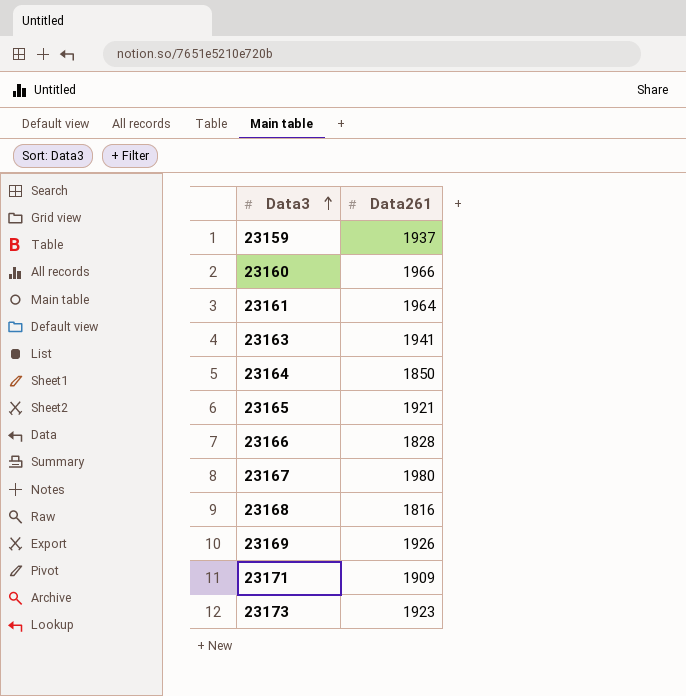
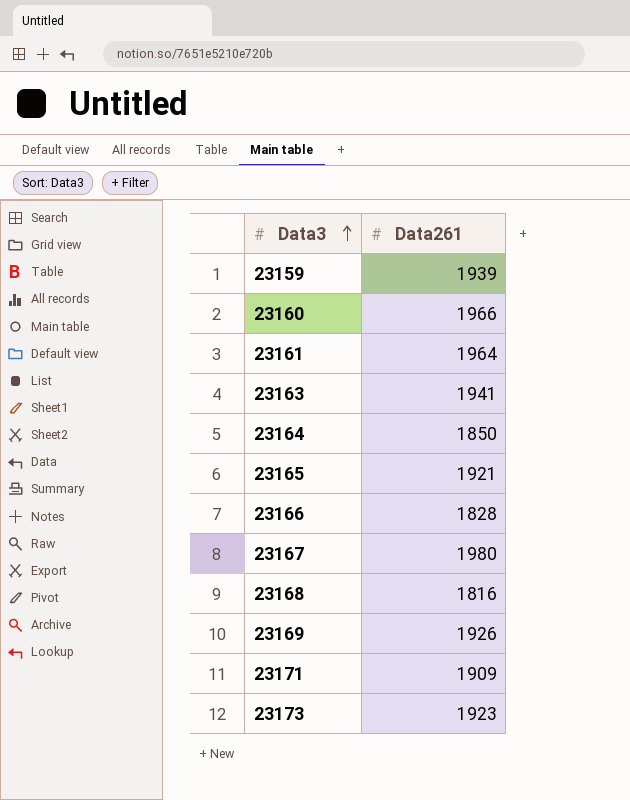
23159 | Data261: 1937 -> 1939

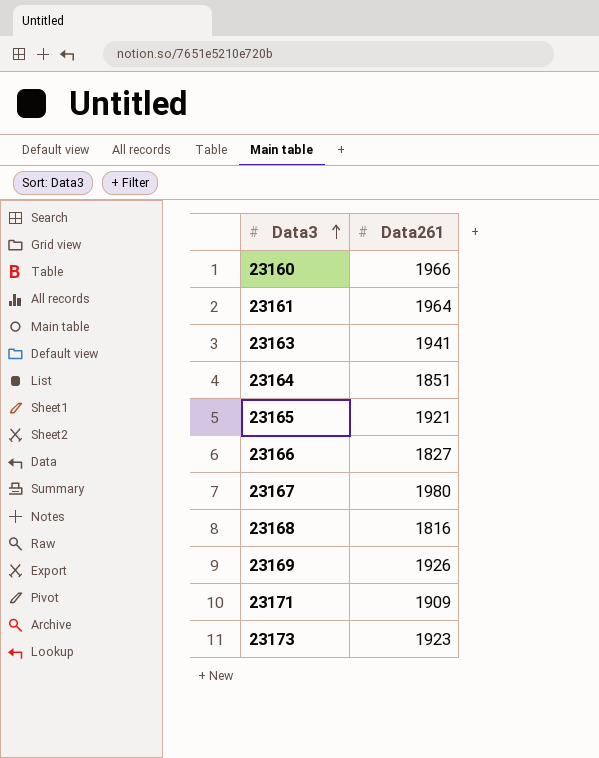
row 23159: 1939 -> none
23164 | Data261: 1850 -> 1851
23166 | Data261: 1828 -> 1827

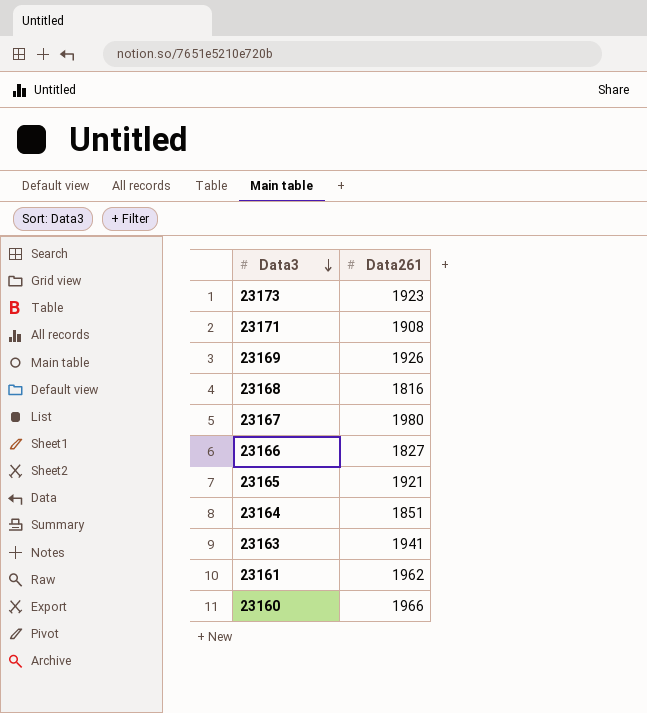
row order: Data3 ascending -> Data3 descending
23171 | Data261: 1909 -> 1908
23161 | Data261: 1964 -> 1962

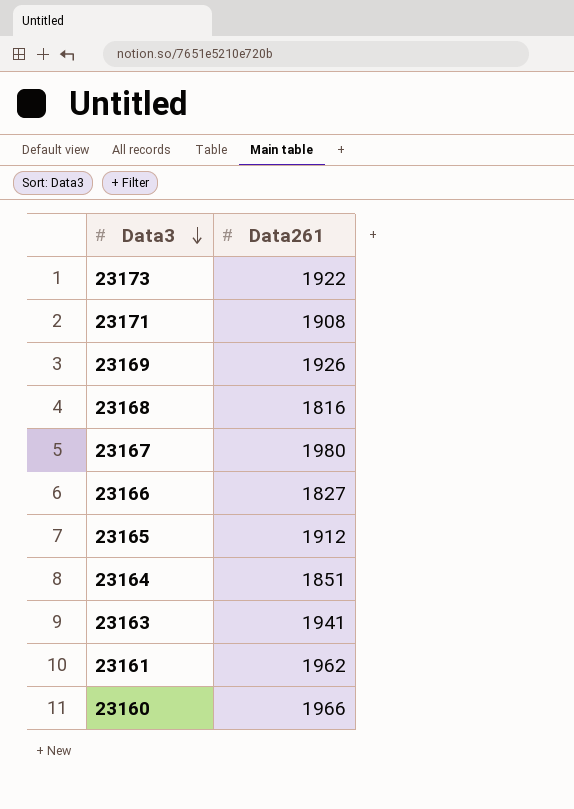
23173 | Data261: 1923 -> 1922
23165 | Data261: 1921 -> 1912

